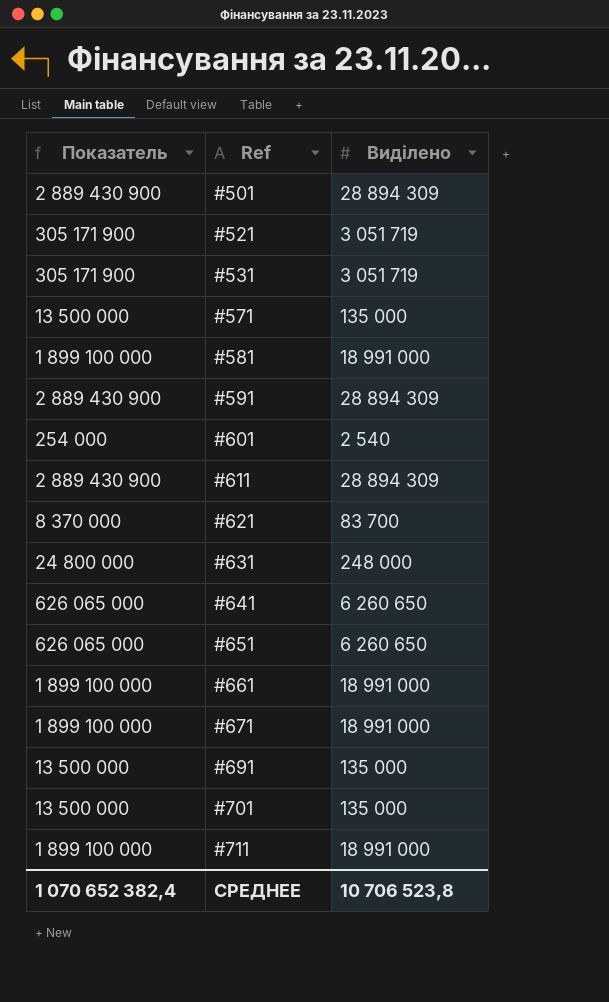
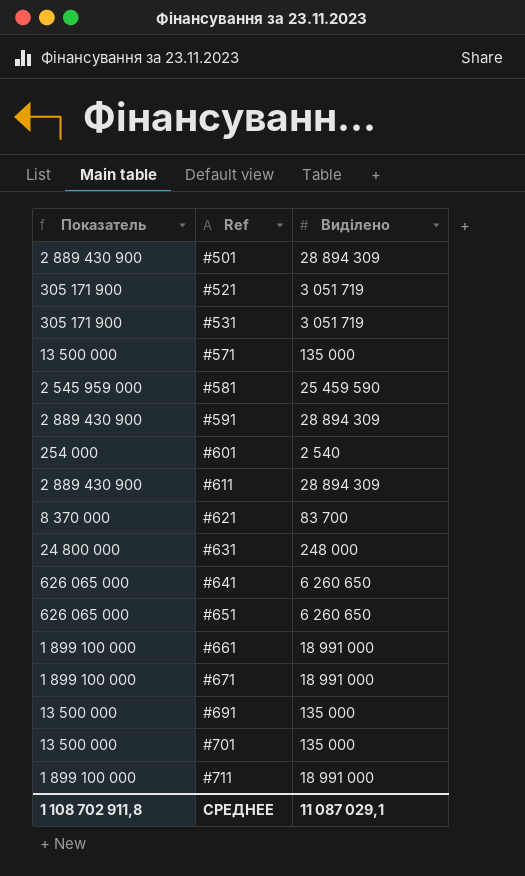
#581 | Показатель: 1 899 100 000 -> 2 545 959 000
#581 | Виділено: 18 991 000 -> 25 459 590
СРЕДНЕЕ | Показатель: 1 070 652 382,4 -> 1 108 702 911,8
СРЕДНЕЕ | Виділено: 10 706 523,8 -> 11 087 029,1

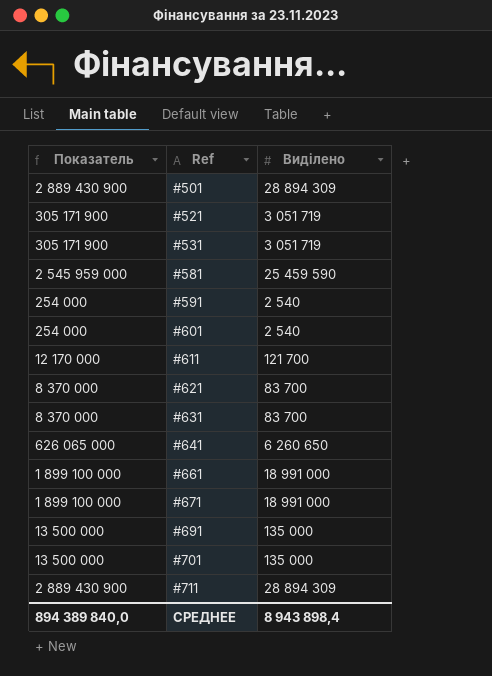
row #571: 13 500 000 | 135 000 -> none
row #651: 626 065 000 | 6 260 650 -> none
#591 | Показатель: 2 889 430 900 -> 254 000
#591 | Виділено: 28 894 309 -> 2 540
#611 | Показатель: 2 889 430 900 -> 12 170 000
#611 | Виділено: 28 894 309 -> 121 700
#631 | Показатель: 24 800 000 -> 8 370 000
#631 | Виділено: 248 000 -> 83 700
#711 | Показатель: 1 899 100 000 -> 2 889 430 900
#711 | Виділено: 18 991 000 -> 28 894 309
СРЕДНЕЕ | Показатель: 1 108 702 911,8 -> 894 389 840,0
СРЕДНЕЕ | Виділено: 11 087 029,1 -> 8 943 898,4

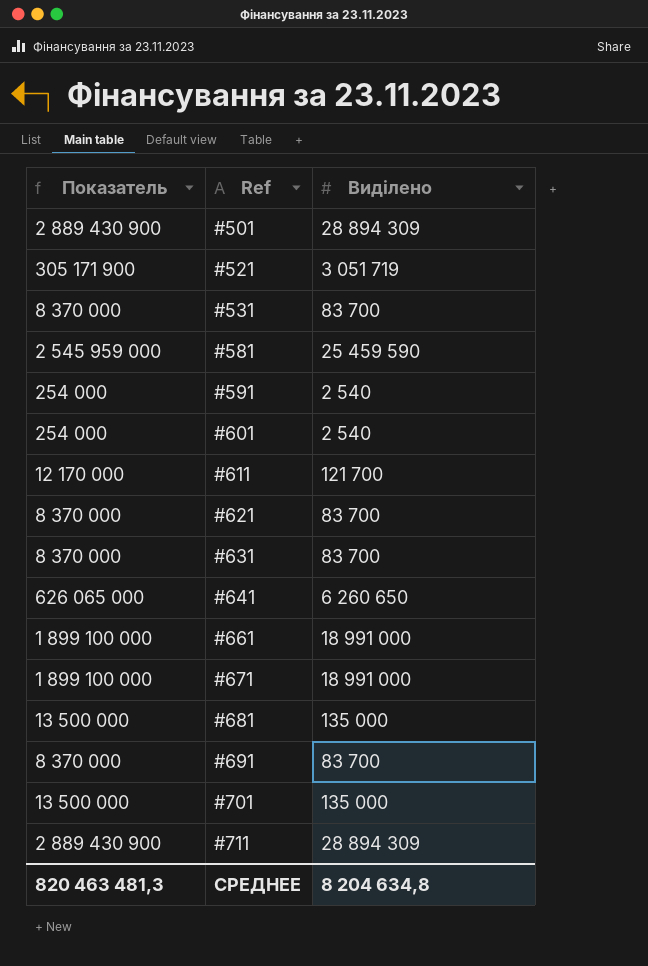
#531 | Показатель: 305 171 900 -> 8 370 000
#531 | Виділено: 3 051 719 -> 83 700
row #681: none -> 13 500 000 | 135 000
#691 | Показатель: 13 500 000 -> 8 370 000
#691 | Виділено: 135 000 -> 83 700
СРЕДНЕЕ | Показатель: 894 389 840,0 -> 820 463 481,3
СРЕДНЕЕ | Виділено: 8 943 898,4 -> 8 204 634,8

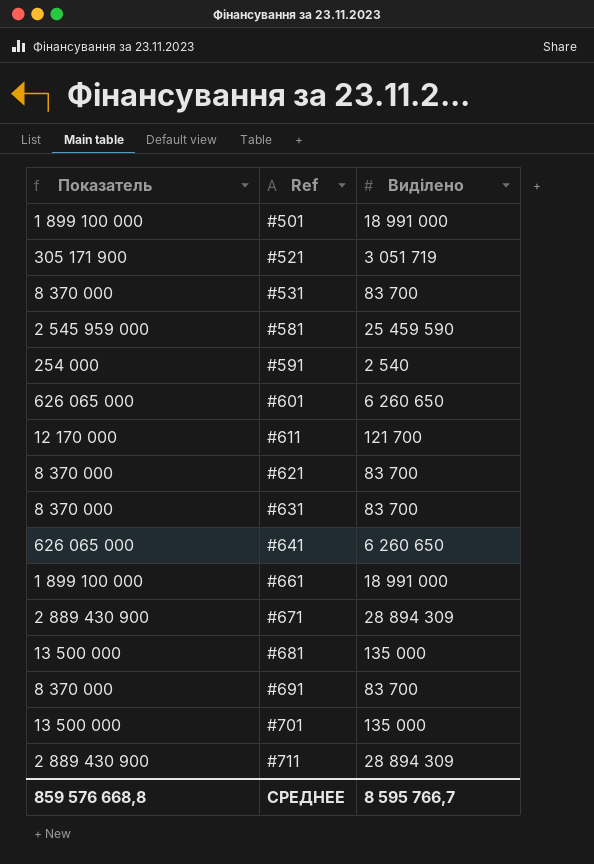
#501 | Показатель: 2 889 430 900 -> 1 899 100 000
#501 | Виділено: 28 894 309 -> 18 991 000
#601 | Показатель: 254 000 -> 626 065 000
#601 | Виділено: 2 540 -> 6 260 650
#671 | Показатель: 1 899 100 000 -> 2 889 430 900
#671 | Виділено: 18 991 000 -> 28 894 309
СРЕДНЕЕ | Показатель: 820 463 481,3 -> 859 576 668,8
СРЕДНЕЕ | Виділено: 8 204 634,8 -> 8 595 766,7

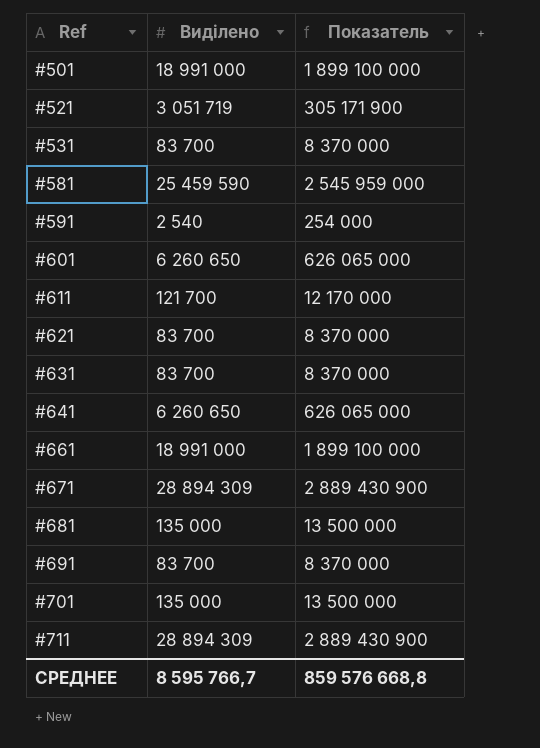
column Показатель | position: 1 -> 3

